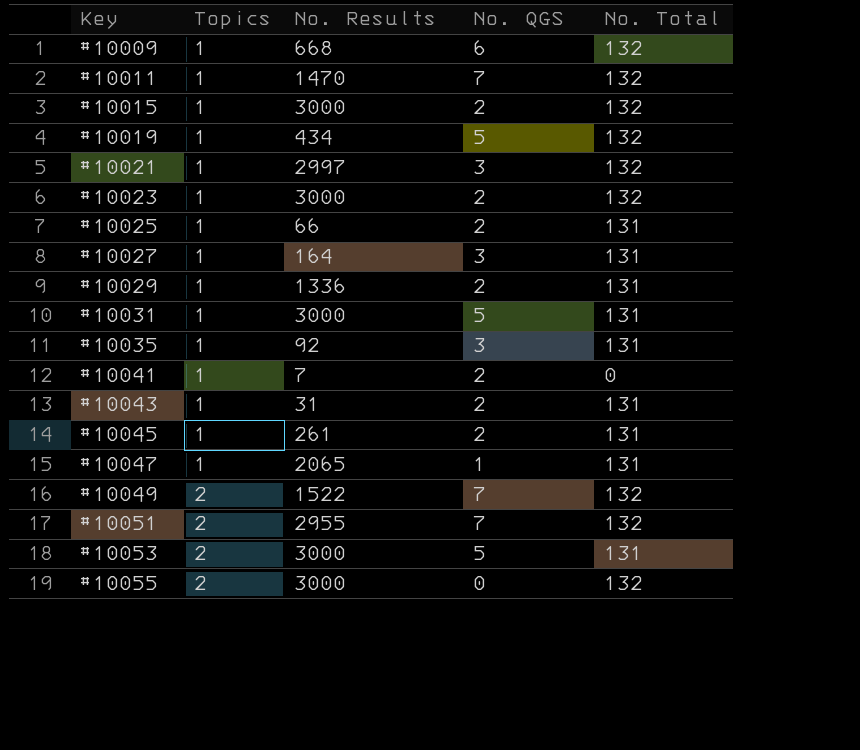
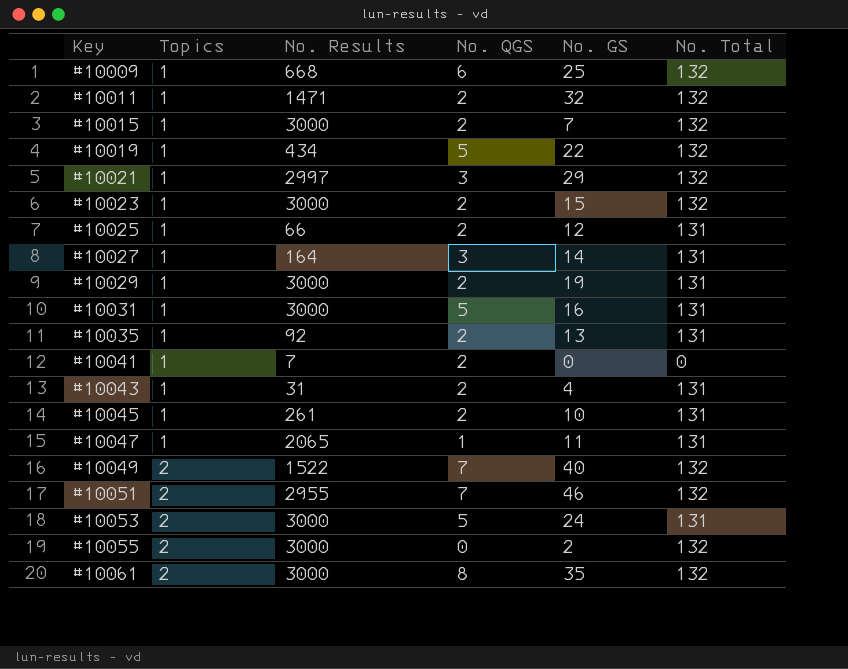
column No. GS | position: none -> 5
#10011 | No. Results: 1470 -> 1471
#10011 | No. QGS: 7 -> 2
#10029 | No. Results: 1336 -> 3000
#10035 | No. QGS: 3 -> 2
row #10061: none -> 2 | 3000 | 8 | 35 | 132

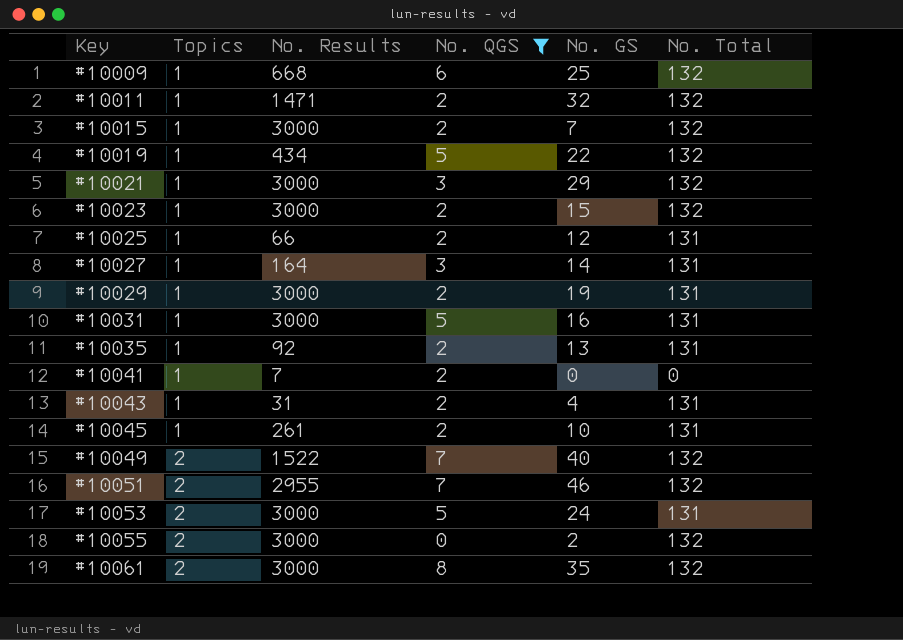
filter: none -> No. QGS != 1
#10021 | No. Results: 2997 -> 3000

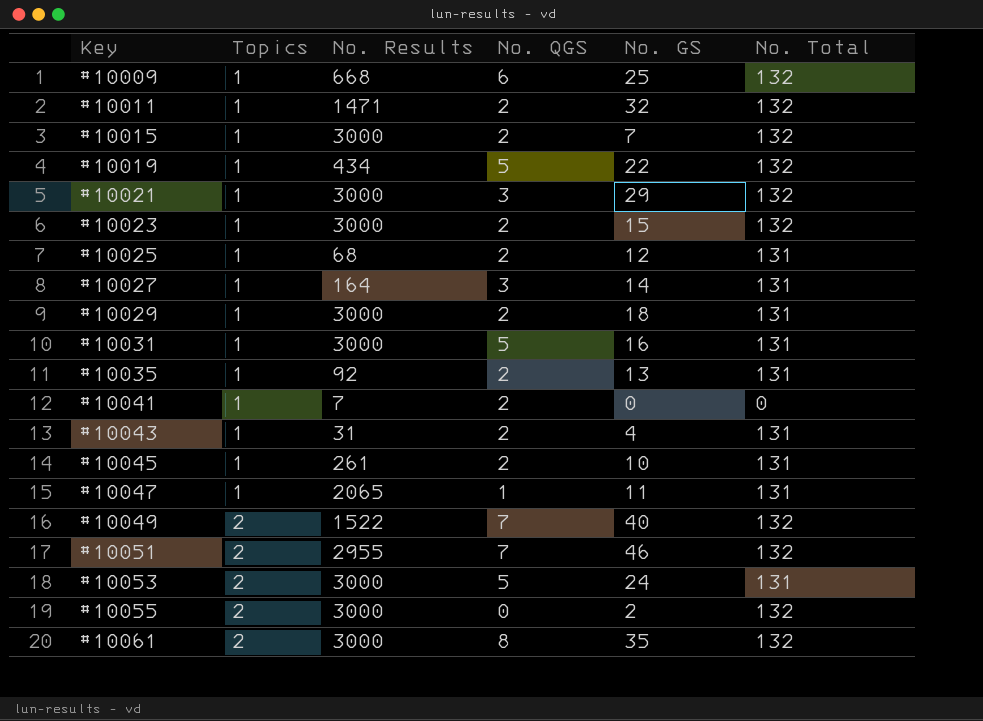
filter: No. QGS != 1 -> none
#10025 | No. Results: 66 -> 68
#10029 | No. GS: 19 -> 18

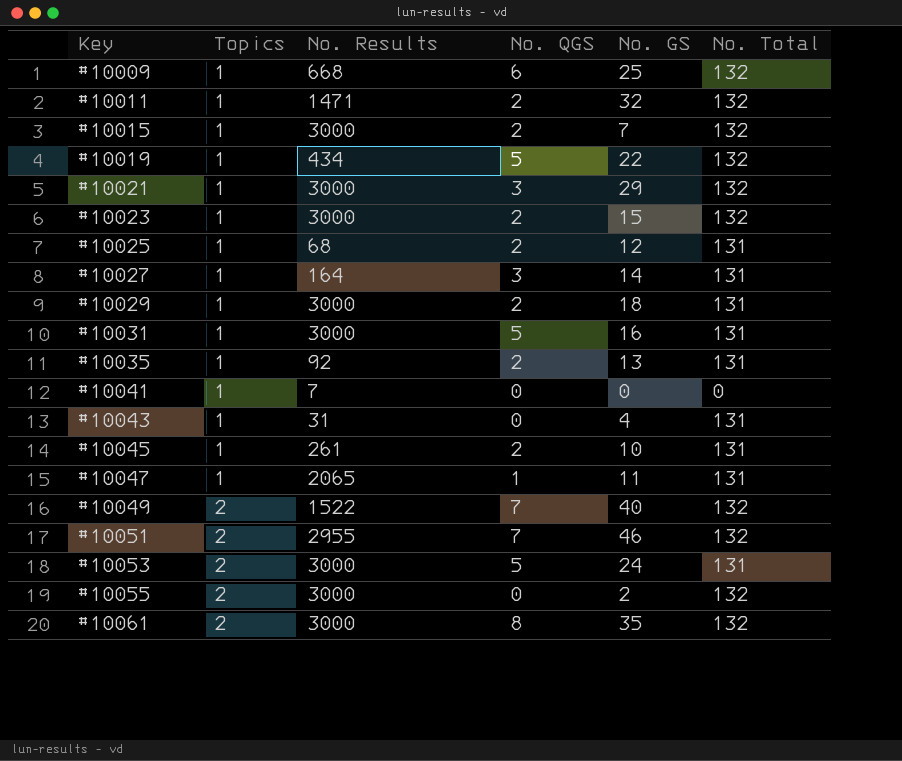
#10041 | No. QGS: 2 -> 0
#10043 | No. QGS: 2 -> 0

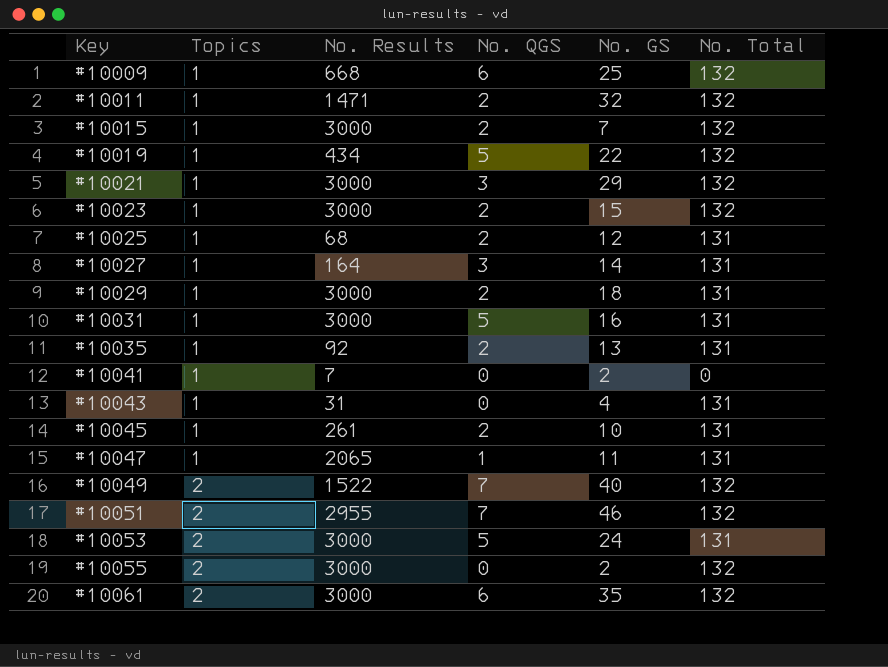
#10041 | No. GS: 0 -> 2
#10061 | No. QGS: 8 -> 6

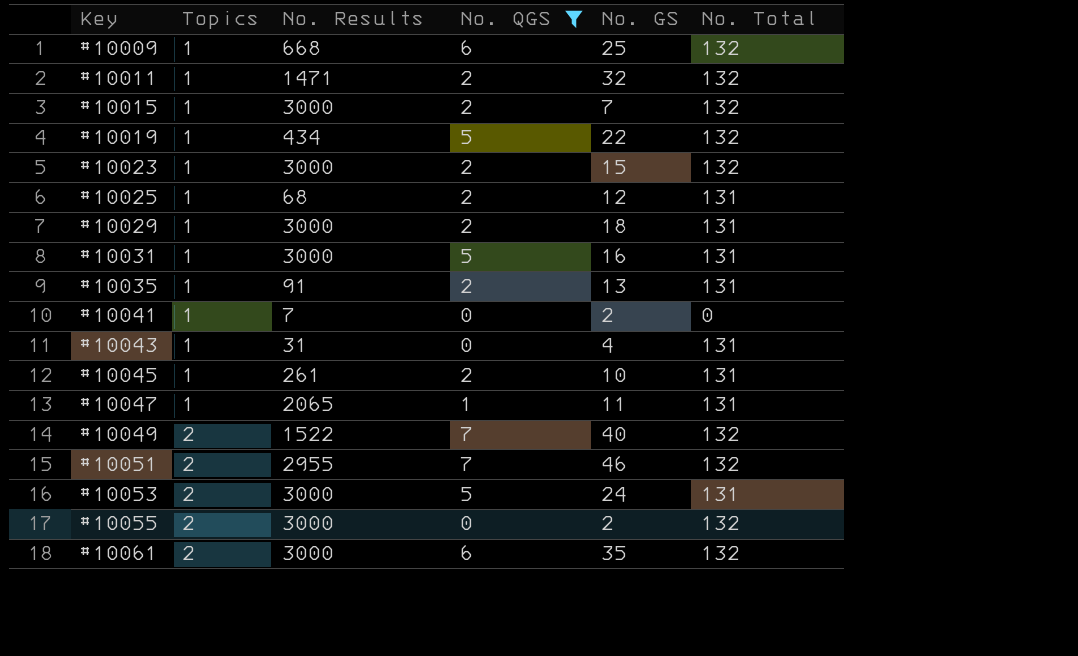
filter: none -> No. QGS != 3
#10035 | No. Results: 92 -> 91

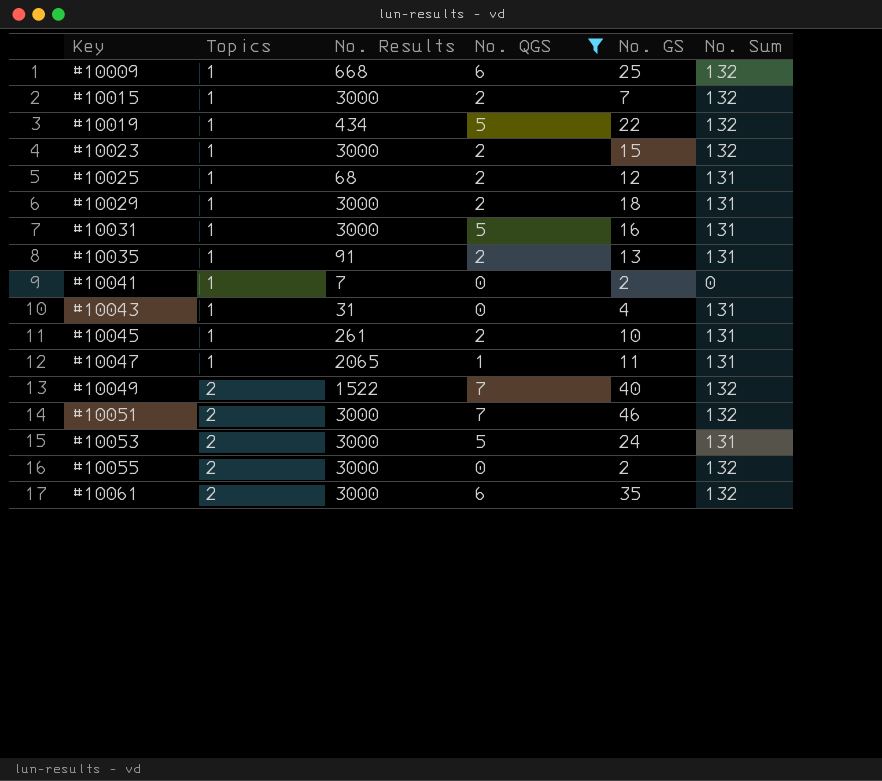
column name: No. Total -> No. Sum
row #10011: 1 | 1471 | 2 | 32 | 132 -> none
#10051 | No. Results: 2955 -> 3000

